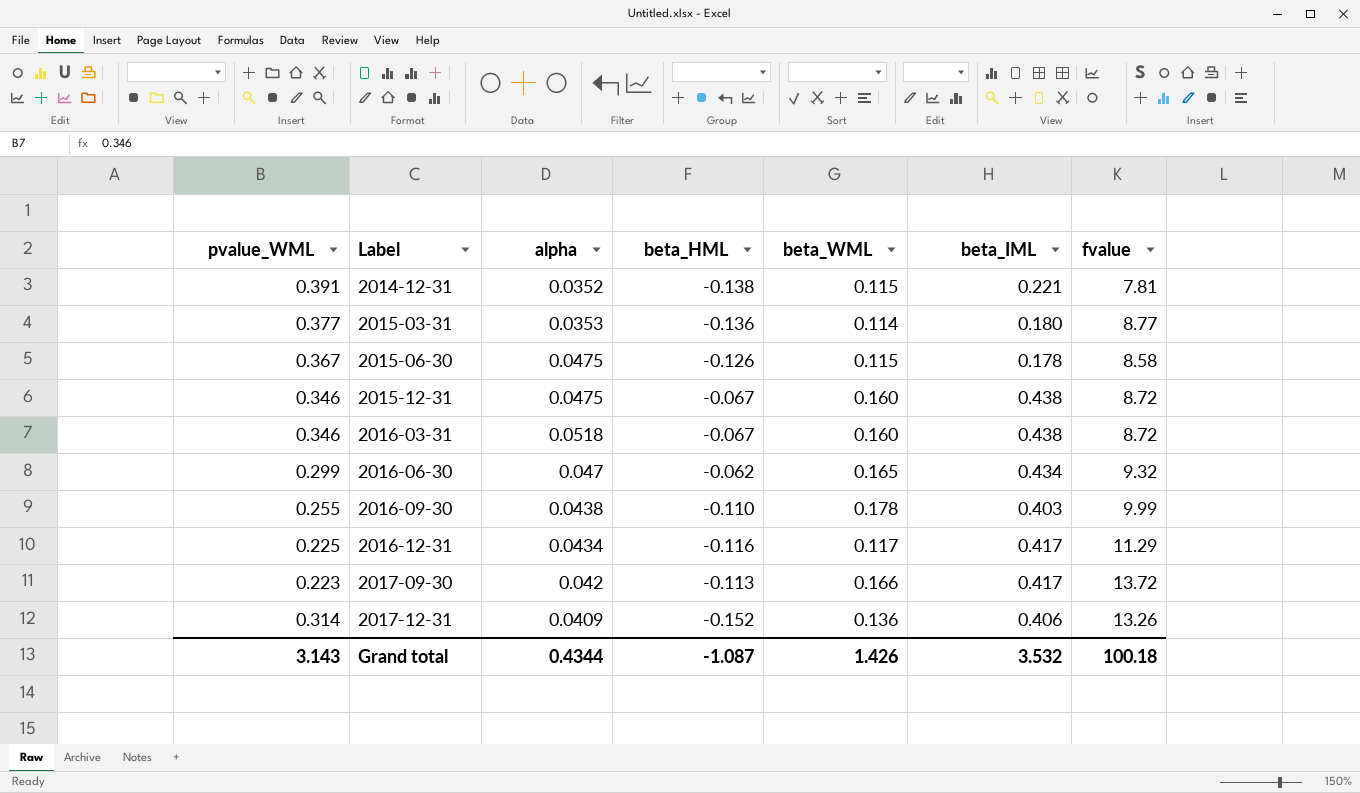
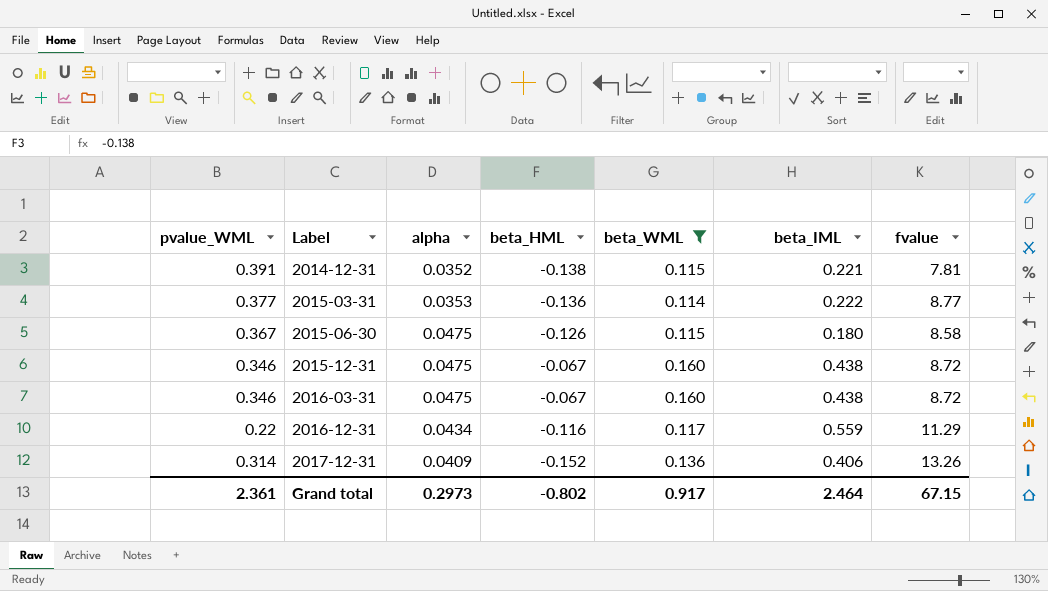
filter: none -> beta_WML <= 0.160
2015-03-31 | beta_IML: 0.180 -> 0.222
2015-06-30 | beta_IML: 0.178 -> 0.180
2016-03-31 | alpha: 0.0518 -> 0.0475
2016-12-31 | pvalue_WML: 0.225 -> 0.22
2016-12-31 | beta_IML: 0.417 -> 0.559
Grand total | pvalue_WML: 3.143 -> 2.361
Grand total | alpha: 0.4344 -> 0.2973
Grand total | beta_HML: -1.087 -> -0.802
Grand total | beta_WML: 1.426 -> 0.917
Grand total | beta_IML: 3.532 -> 2.464
Grand total | fvalue: 100.18 -> 67.15

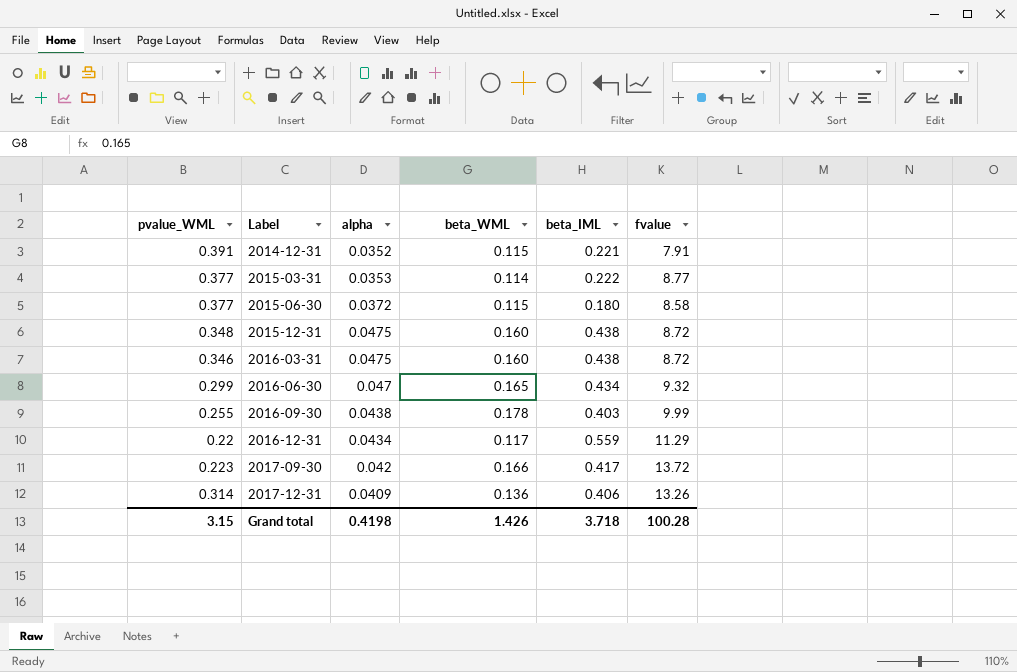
filter: beta_WML <= 0.160 -> none
column beta_HML | position: 4 -> none
2014-12-31 | fvalue: 7.81 -> 7.91
2015-06-30 | pvalue_WML: 0.367 -> 0.377
2015-06-30 | alpha: 0.0475 -> 0.0372
2015-12-31 | pvalue_WML: 0.346 -> 0.348
Grand total | pvalue_WML: 2.361 -> 3.15
Grand total | alpha: 0.2973 -> 0.4198
Grand total | beta_WML: 0.917 -> 1.426
Grand total | beta_IML: 2.464 -> 3.718
Grand total | fvalue: 67.15 -> 100.28

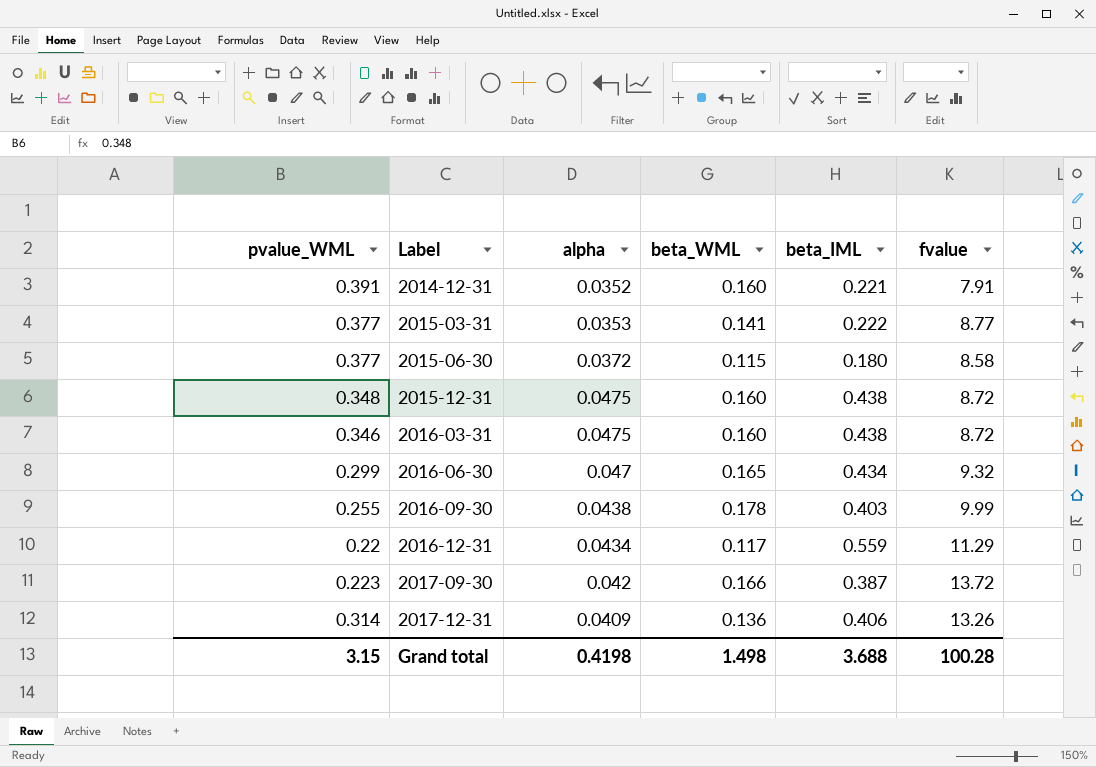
2014-12-31 | beta_WML: 0.115 -> 0.160
2015-03-31 | beta_WML: 0.114 -> 0.141
2017-09-30 | beta_IML: 0.417 -> 0.387
Grand total | beta_WML: 1.426 -> 1.498
Grand total | beta_IML: 3.718 -> 3.688

